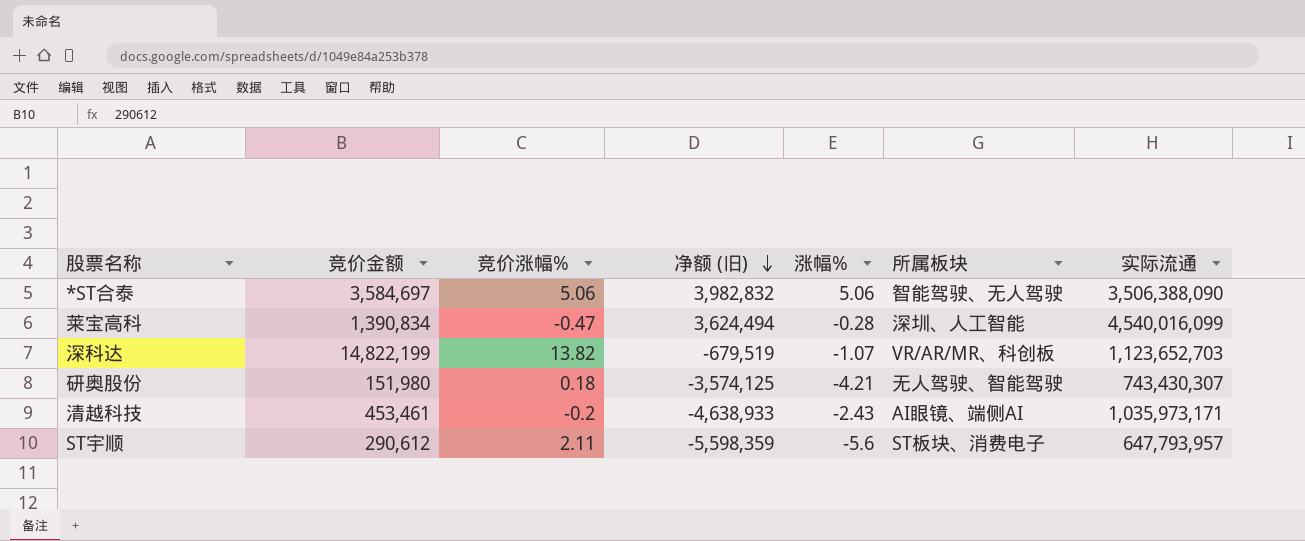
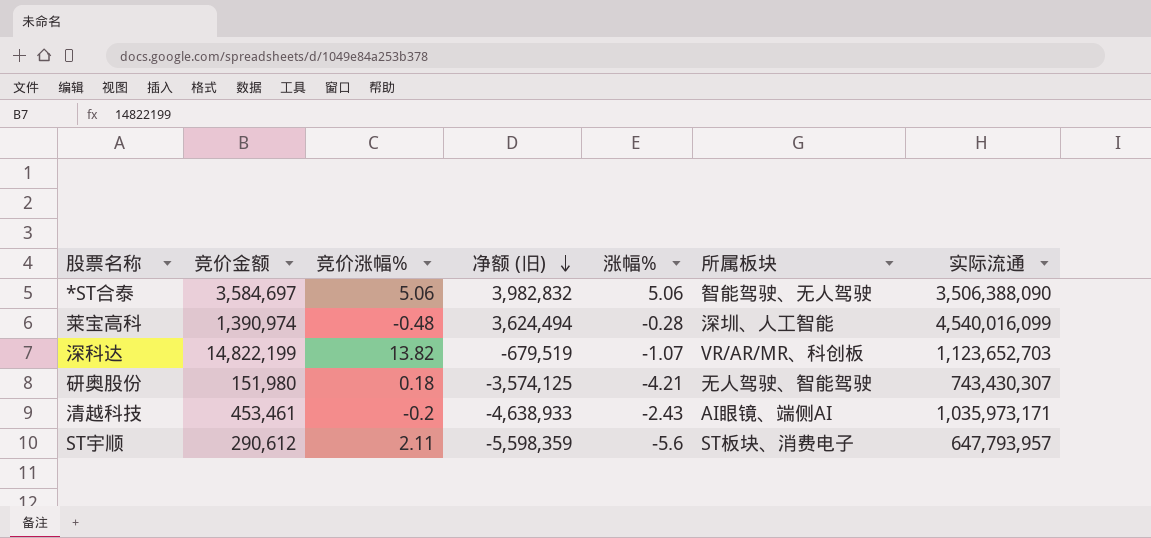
莱宝高科 | 竞价金额: 1,390,834 -> 1,390,974
莱宝高科 | 竞价涨幅%: -0.47 -> -0.48

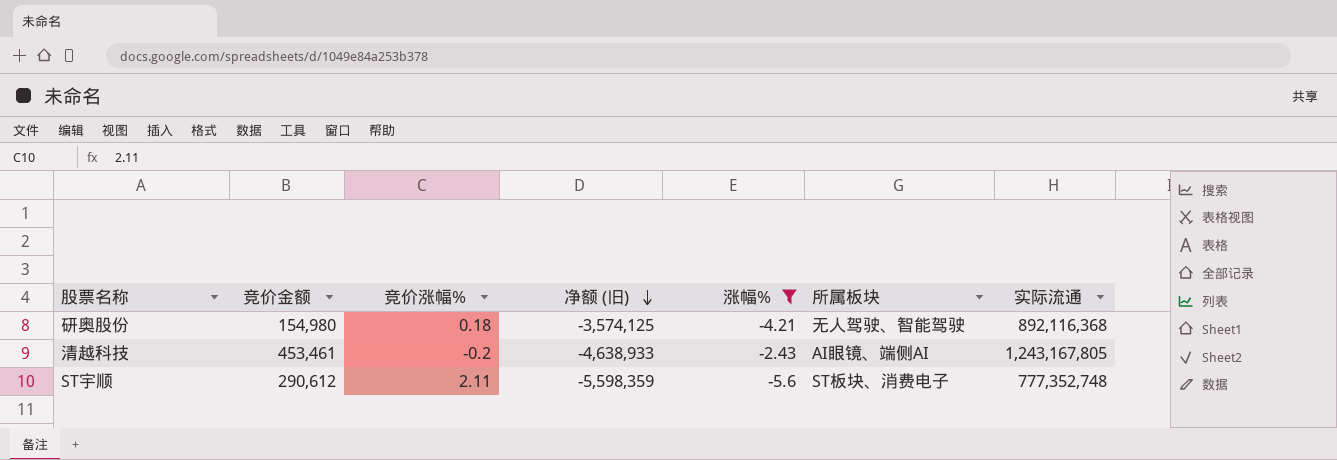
filter: none -> 涨幅% <= -2.43
研奥股份 | 竞价金额: 151,980 -> 154,980
研奥股份 | 实际流通: 743,430,307 -> 892,116,368
清越科技 | 实际流通: 1,035,973,171 -> 1,243,167,805
ST宇顺 | 实际流通: 647,793,957 -> 777,352,748

